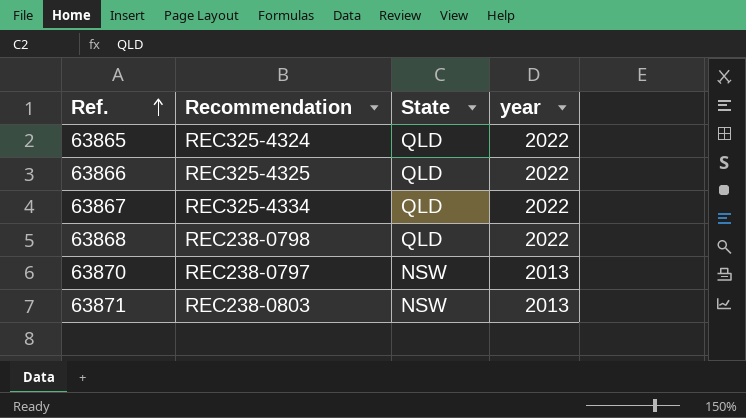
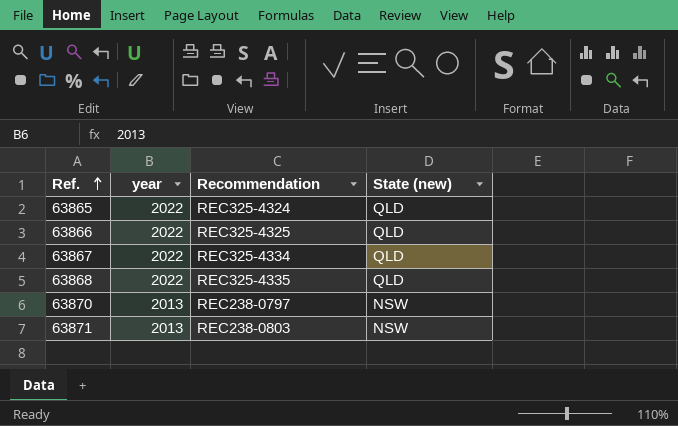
column year | position: 4 -> 2
column name: State -> State (new)
63868 | Recommendation: REC238-0798 -> REC325-4335

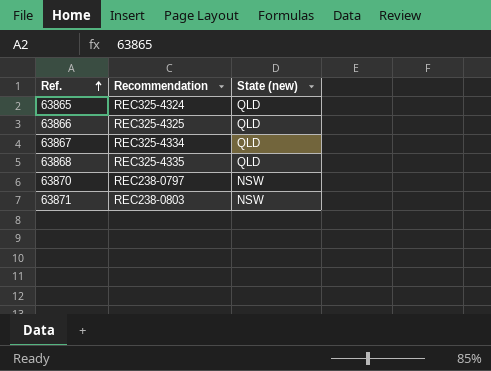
column year | position: 2 -> none

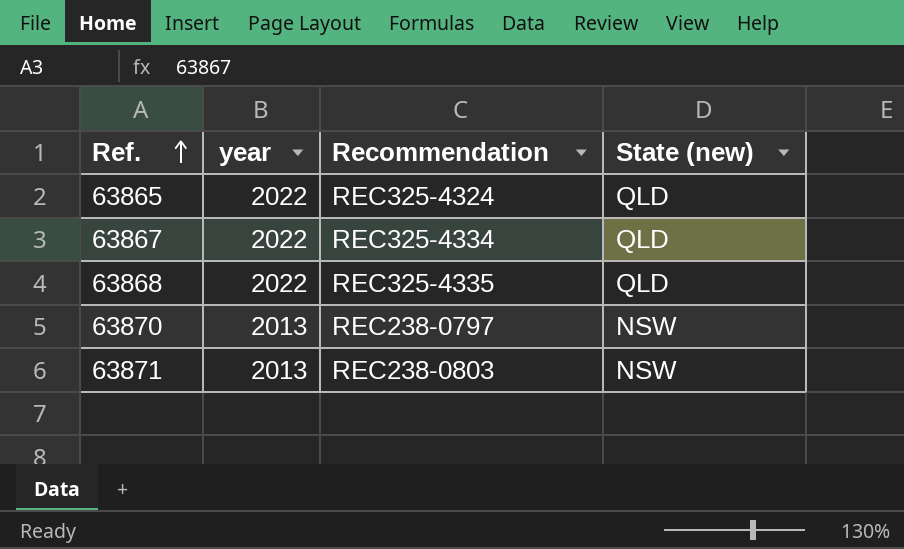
column year | position: none -> 2
row 63866: REC325-4325 | QLD -> none

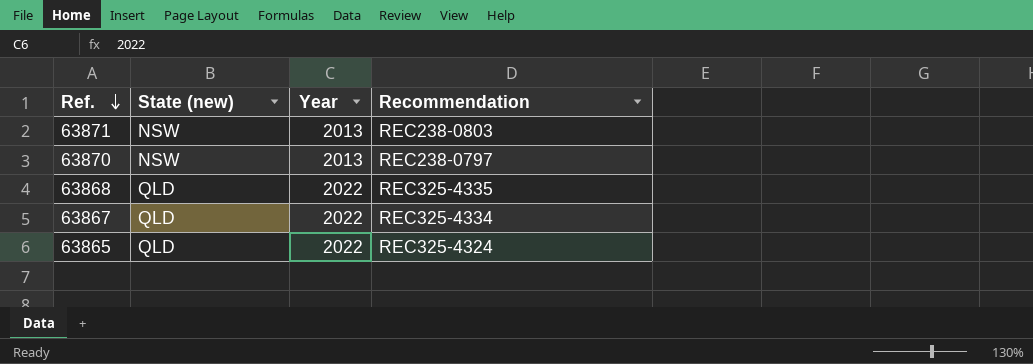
row order: Ref. ascending -> Ref. descending
column State (new) | position: 4 -> 2
column name: year -> Year

